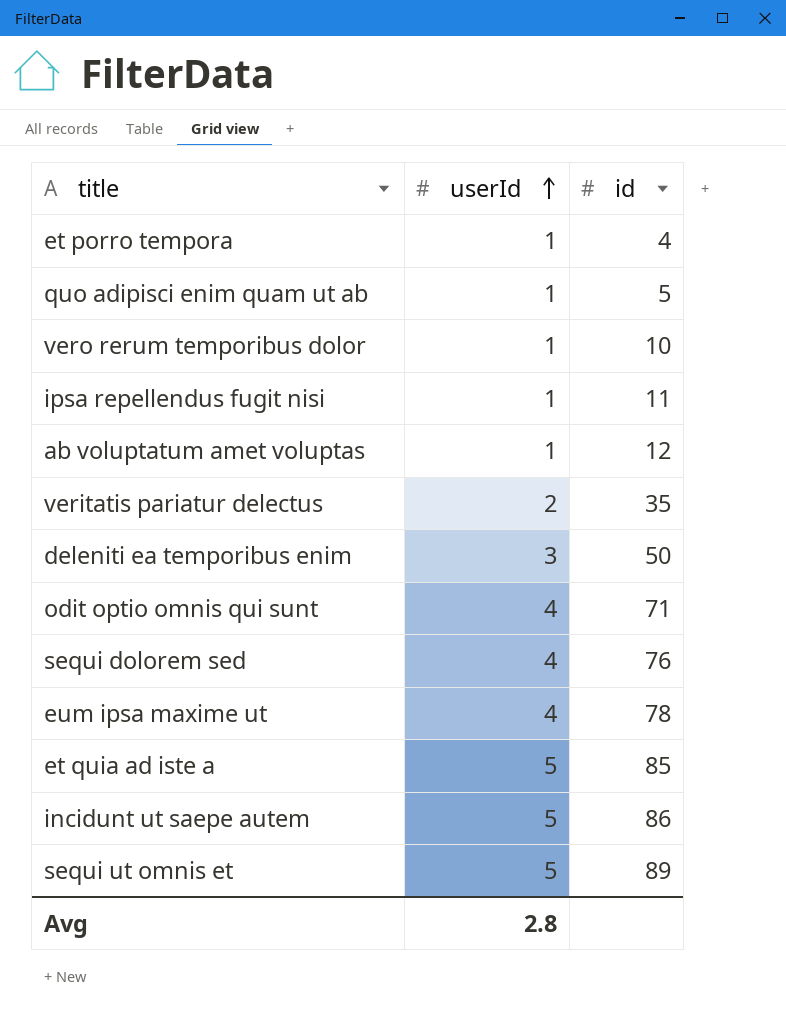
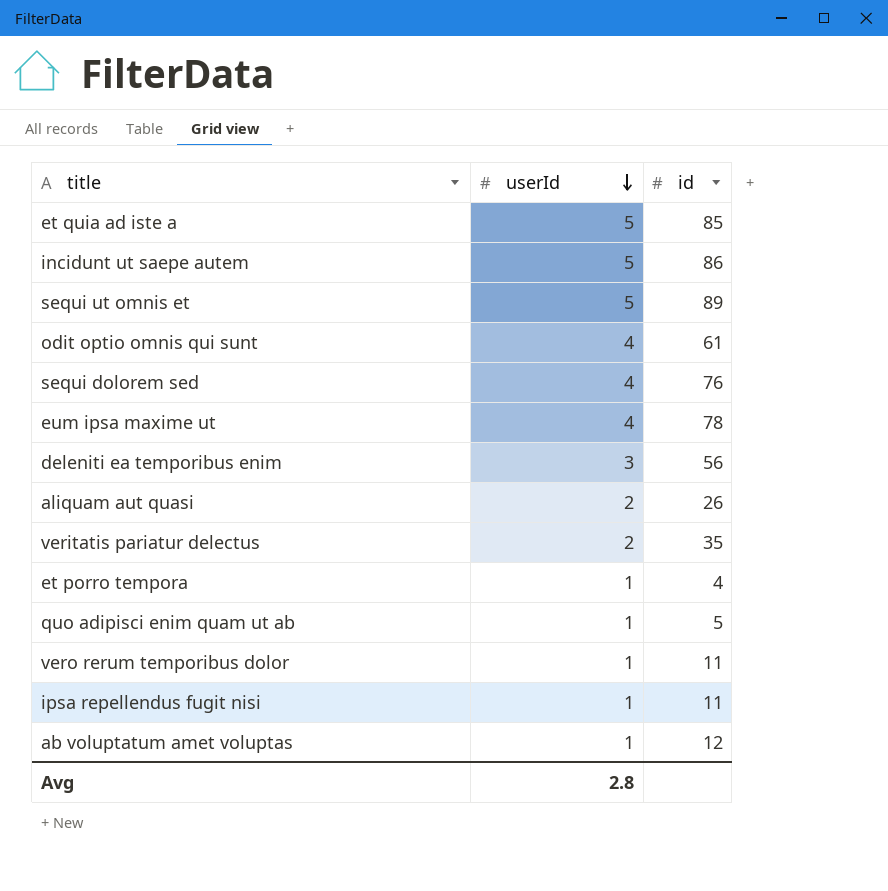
row order: userId ascending -> userId descending
odit optio omnis qui sunt | id: 71 -> 61
deleniti ea temporibus enim | id: 50 -> 56
row aliquam aut quasi: none -> 2 | 26
vero rerum temporibus dolor | id: 10 -> 11

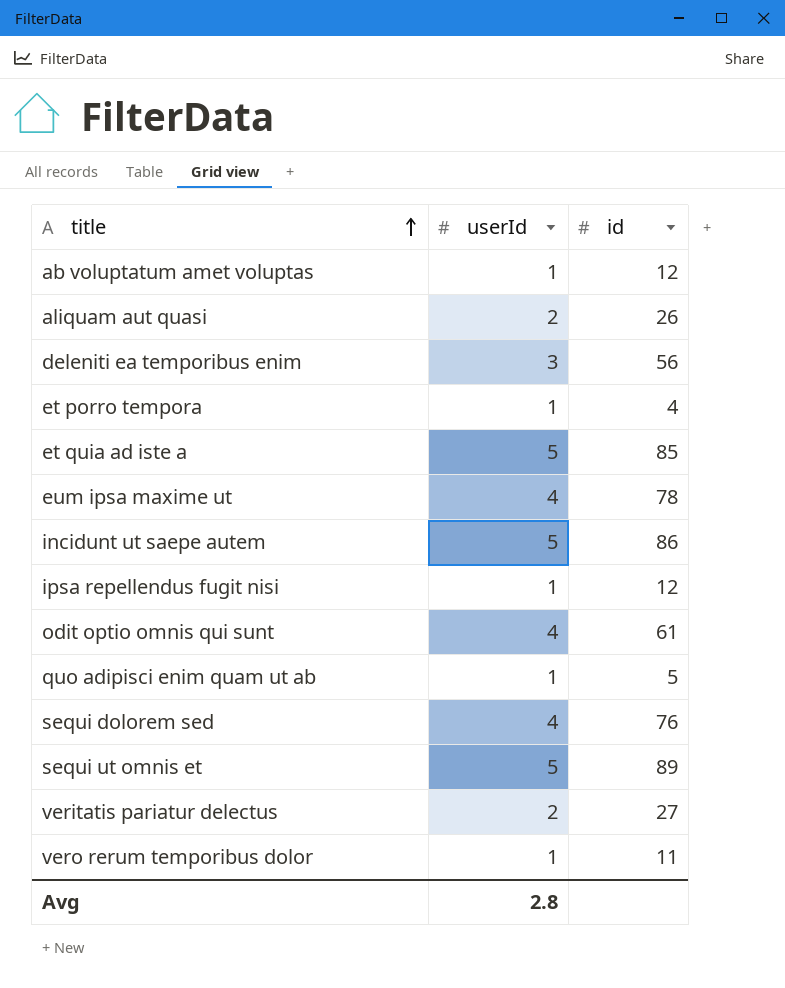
row order: userId descending -> title ascending
ipsa repellendus fugit nisi | id: 11 -> 12
veritatis pariatur delectus | id: 35 -> 27

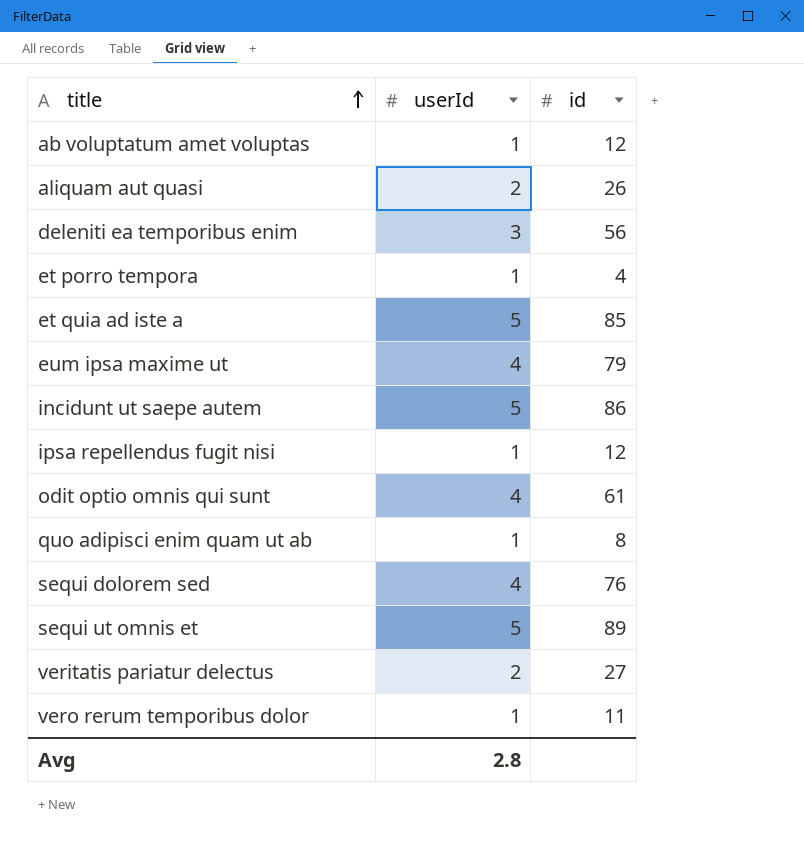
eum ipsa maxime ut | id: 78 -> 79
quo adipisci enim quam ut ab | id: 5 -> 8

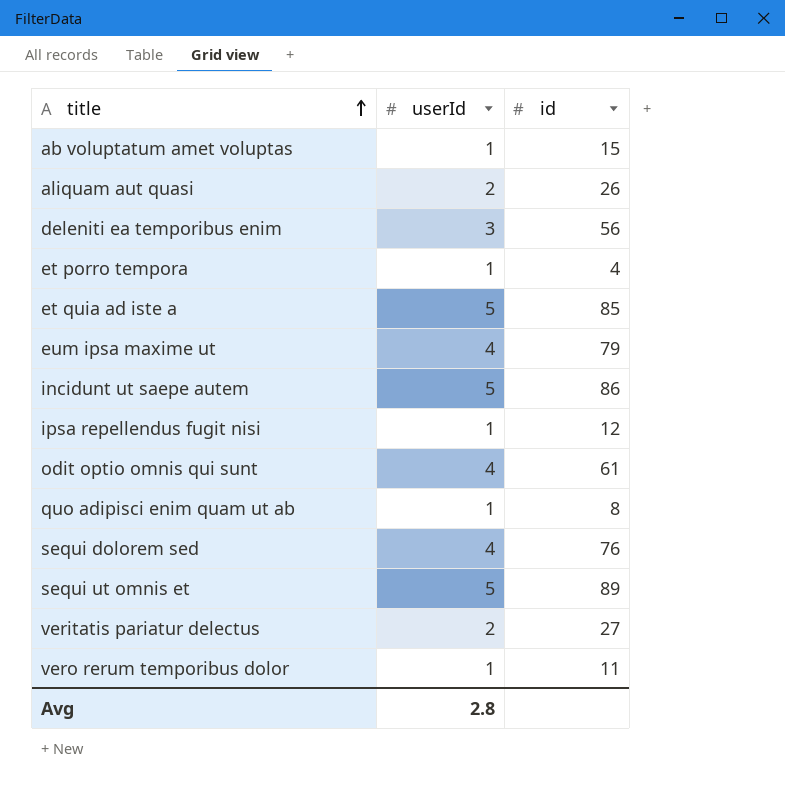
ab voluptatum amet voluptas | id: 12 -> 15

